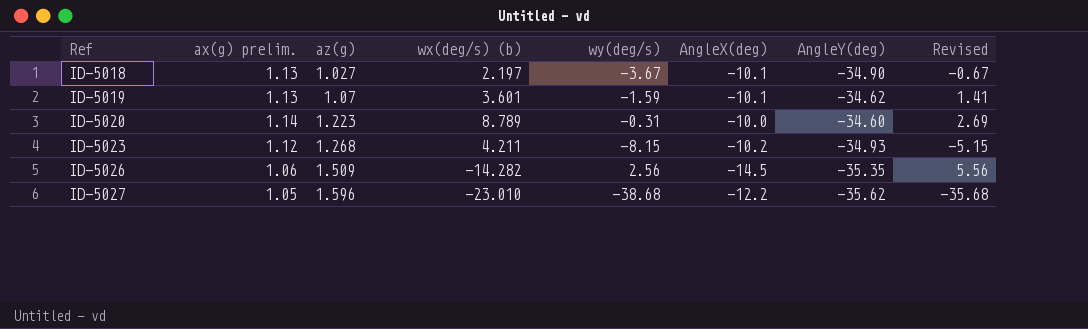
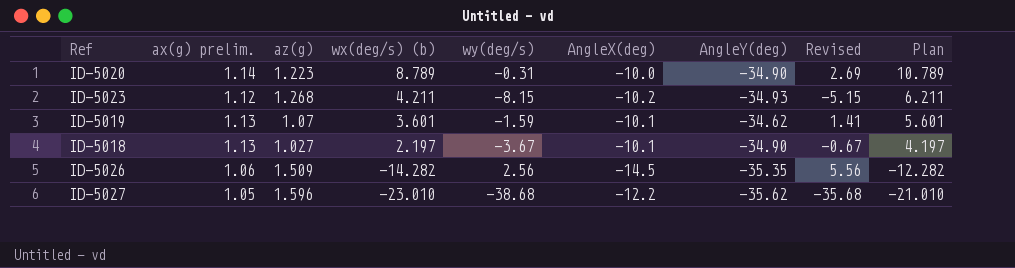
row order: Ref ascending -> wx(deg/s) (b) descending
column Plan | formula: none -> [wx(deg/s) (b)] + 2
ID-5020 | AngleY(deg): -34.60 -> -34.90

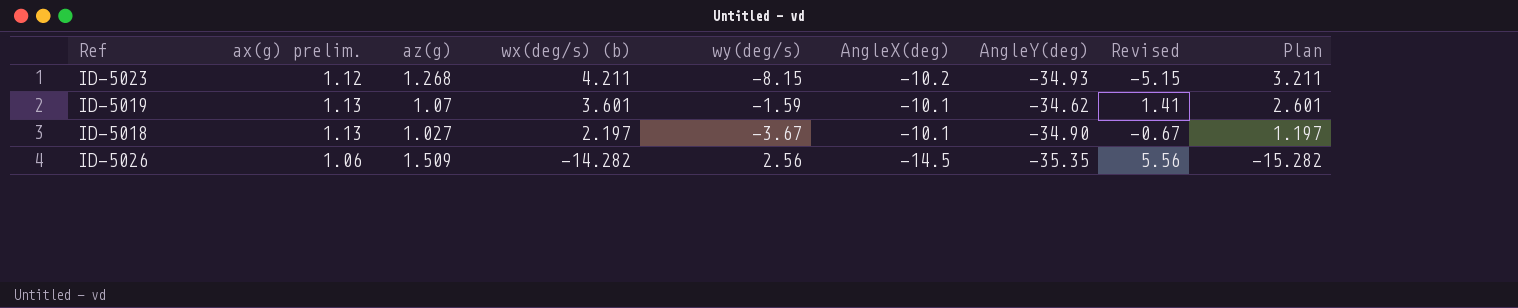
column Plan | formula: [wx(deg/s) (b)] + 2 -> [wx(deg/s) (b)] - 1
row ID-5020: 1.14 | 1.223 | 8.789 | -0.31 | -10.0 | -34.90 | 2.69 | 10.789 -> none
row ID-5027: 1.05 | 1.596 | -23.010 | -38.68 | -12.2 | -35.62 | -35.68 | -21.010 -> none

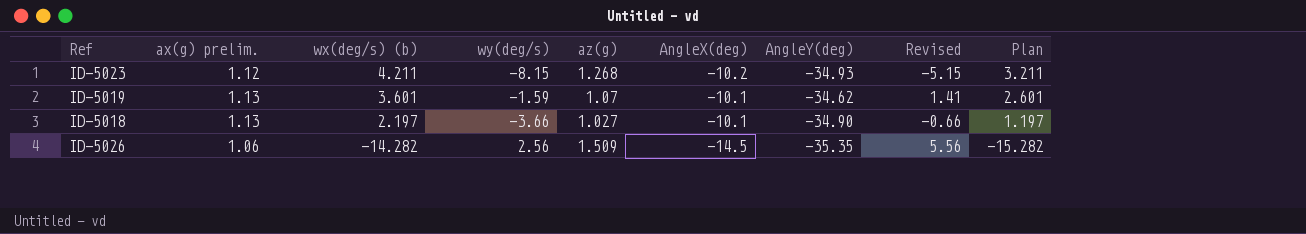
column az(g) | position: 3 -> 5
ID-5018 | wy(deg/s): -3.67 -> -3.66
ID-5018 | Revised: -0.67 -> -0.66

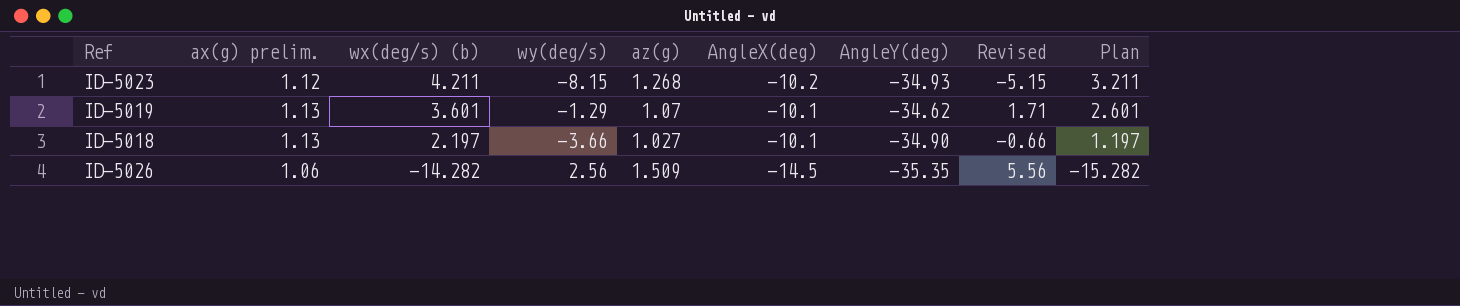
ID-5019 | wy(deg/s): -1.59 -> -1.29
ID-5019 | Revised: 1.41 -> 1.71

